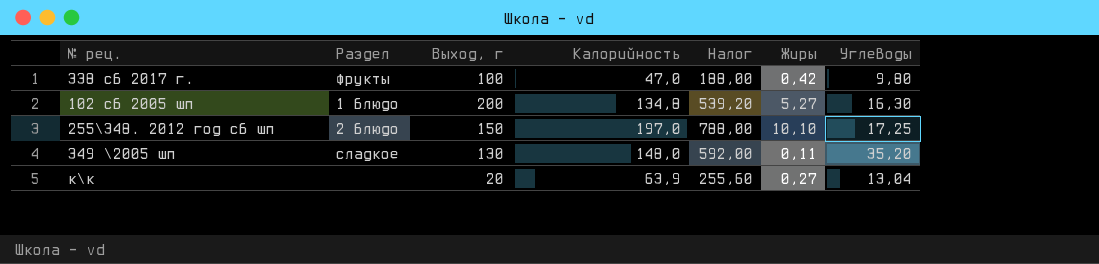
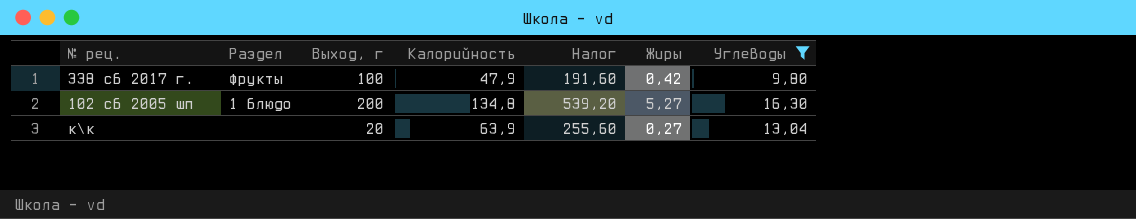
filter: none -> Углеводы <= 16,30
338 сб 2017 г. | Калорийность: 47,0 -> 47,9
338 сб 2017 г. | Налог: 188,00 -> 191,60

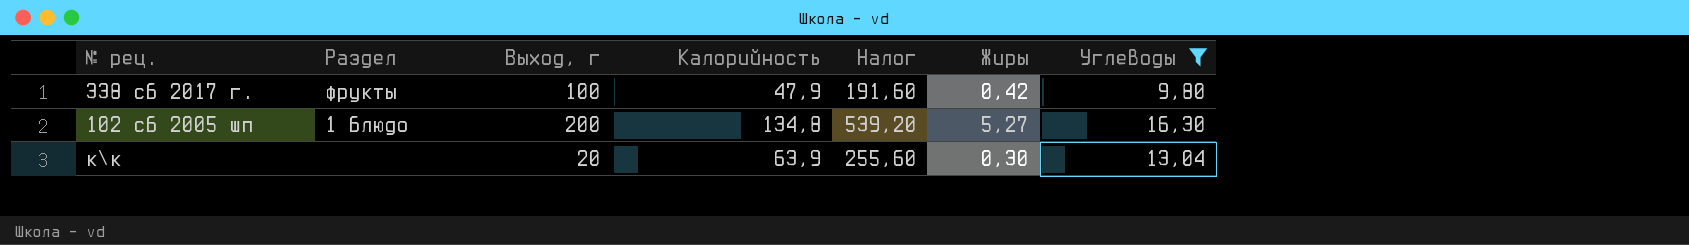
к\к | Жиры: 0,27 -> 0,30

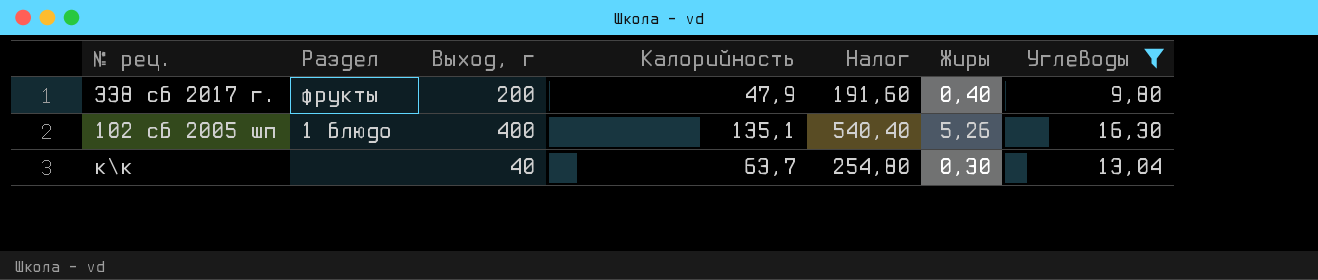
338 сб 2017 г. | Выход, г: 100 -> 200
338 сб 2017 г. | Жиры: 0,42 -> 0,40
102 сб 2005 шп | Выход, г: 200 -> 400
102 сб 2005 шп | Калорийность: 134,8 -> 135,1
102 сб 2005 шп | Налог: 539,20 -> 540,40
102 сб 2005 шп | Жиры: 5,27 -> 5,26
к\к | Выход, г: 20 -> 40
к\к | Калорийность: 63,9 -> 63,7
к\к | Налог: 255,60 -> 254,80

